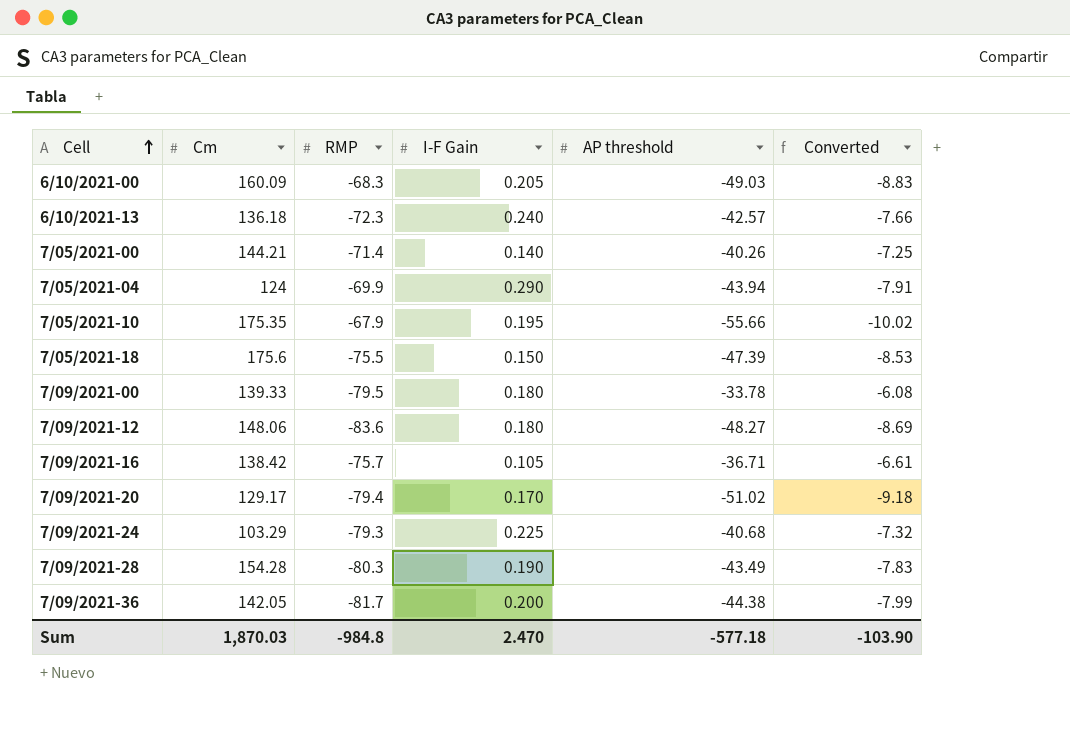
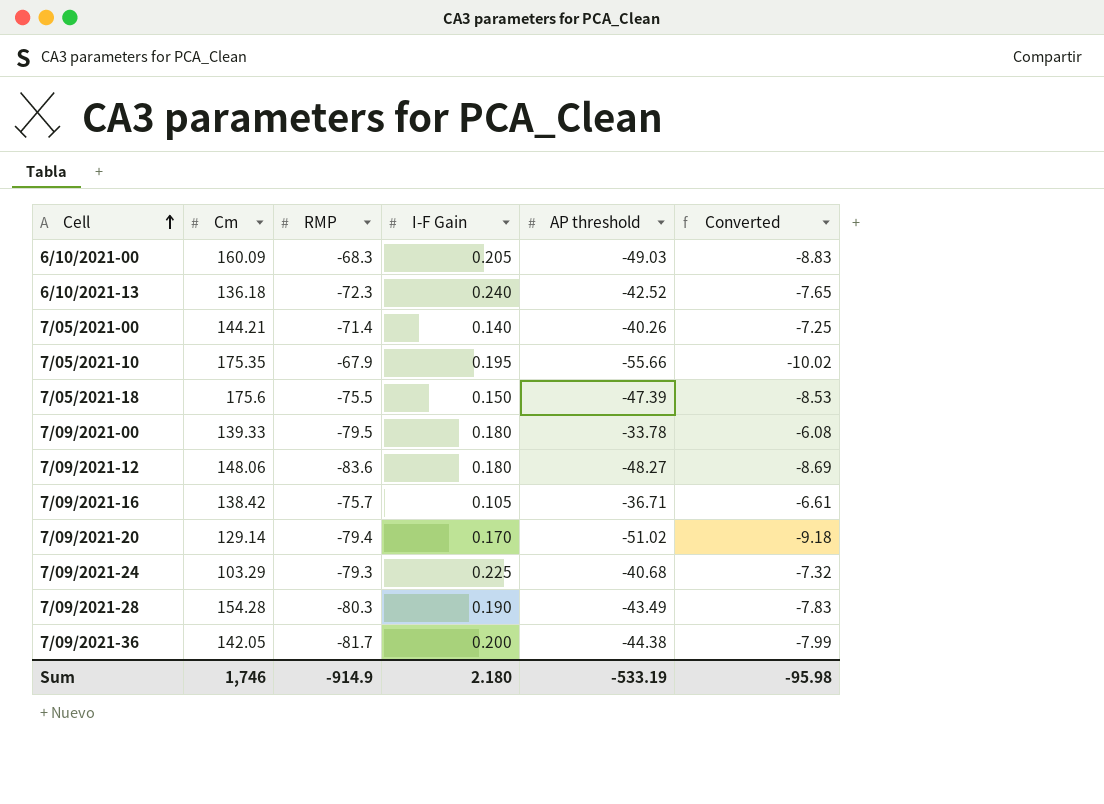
row 7/05/2021-04: 124 | -69.9 | 0.290 | -43.94 | -7.91 -> none
6/10/2021-13 | AP threshold: -42.57 -> -42.52
6/10/2021-13 | Converted: -7.66 -> -7.65
7/09/2021-20 | Cm: 129.17 -> 129.14
Sum | Cm: 1,870.03 -> 1,746
Sum | RMP: -984.8 -> -914.9
Sum | I-F Gain: 2.470 -> 2.180
Sum | AP threshold: -577.18 -> -533.19
Sum | Converted: -103.90 -> -95.98

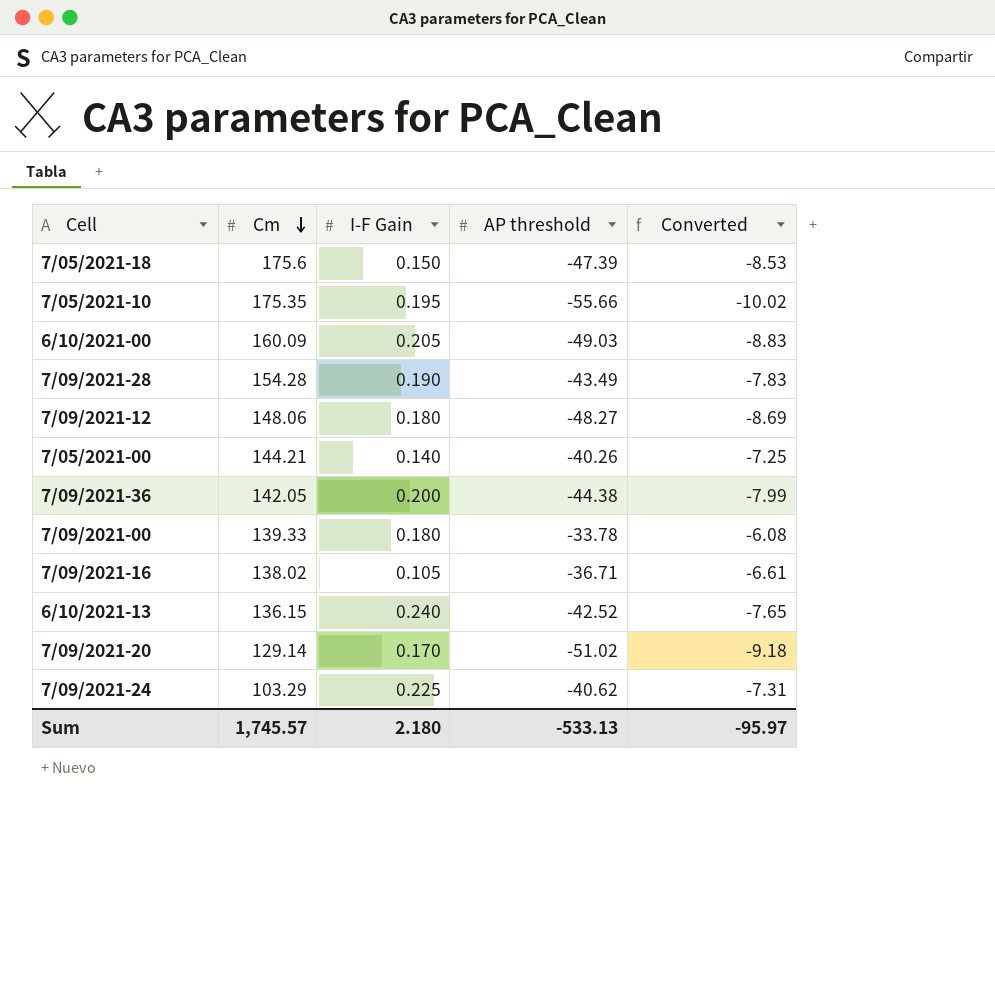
row order: Cell ascending -> Cm descending
column RMP | position: 3 -> none
7/09/2021-16 | Cm: 138.42 -> 138.02
6/10/2021-13 | Cm: 136.18 -> 136.15
7/09/2021-24 | AP threshold: -40.68 -> -40.62
7/09/2021-24 | Converted: -7.32 -> -7.31
Sum | Cm: 1,746 -> 1,745.57
Sum | AP threshold: -533.19 -> -533.13
Sum | Converted: -95.98 -> -95.97

